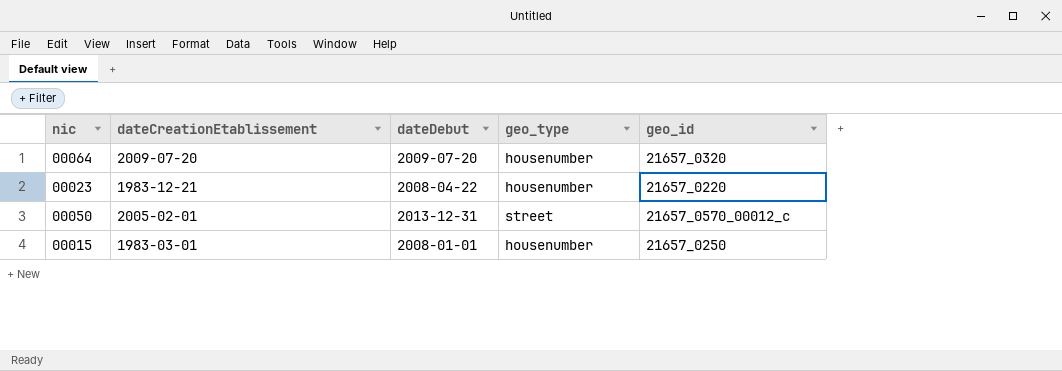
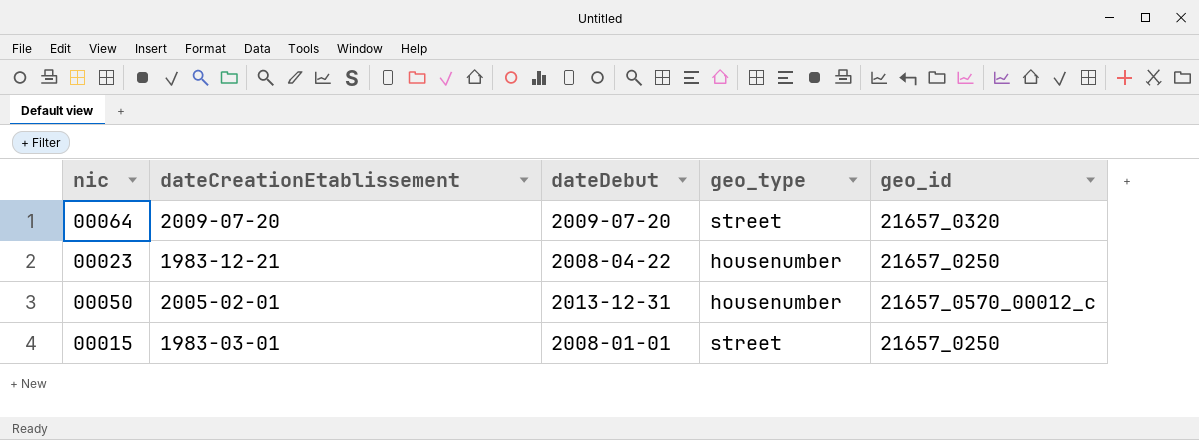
00064 | geo_type: housenumber -> street
00023 | geo_id: 21657_0220 -> 21657_0250
00050 | geo_type: street -> housenumber
00015 | geo_type: housenumber -> street

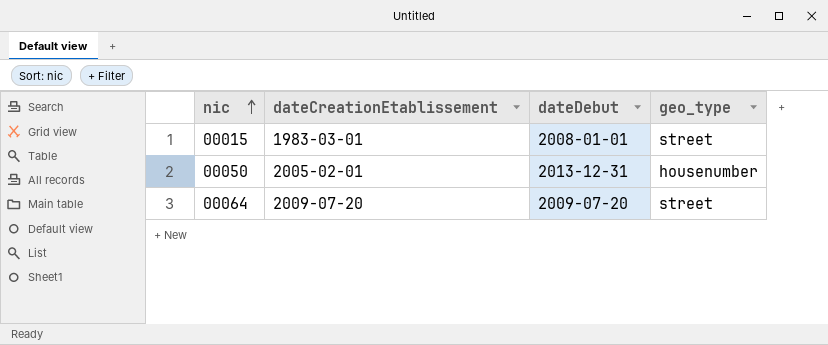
row order: none -> nic ascending
column geo_id | position: 5 -> none
row 00023: 1983-12-21 | 2008-04-22 | housenumber | 21657_0250 -> none

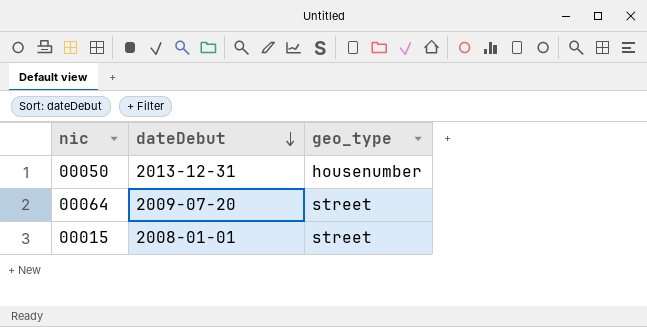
row order: nic ascending -> dateDebut descending
column dateCreationEtablissement | position: 2 -> none

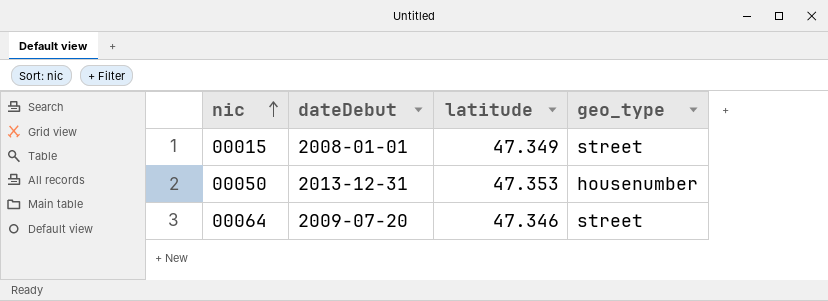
row order: dateDebut descending -> nic ascending
column latitude | position: none -> 3

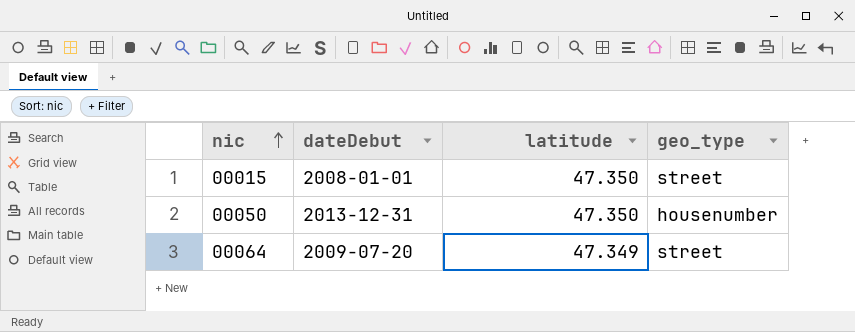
00015 | latitude: 47.349 -> 47.350
00050 | latitude: 47.353 -> 47.350
00064 | latitude: 47.346 -> 47.349

